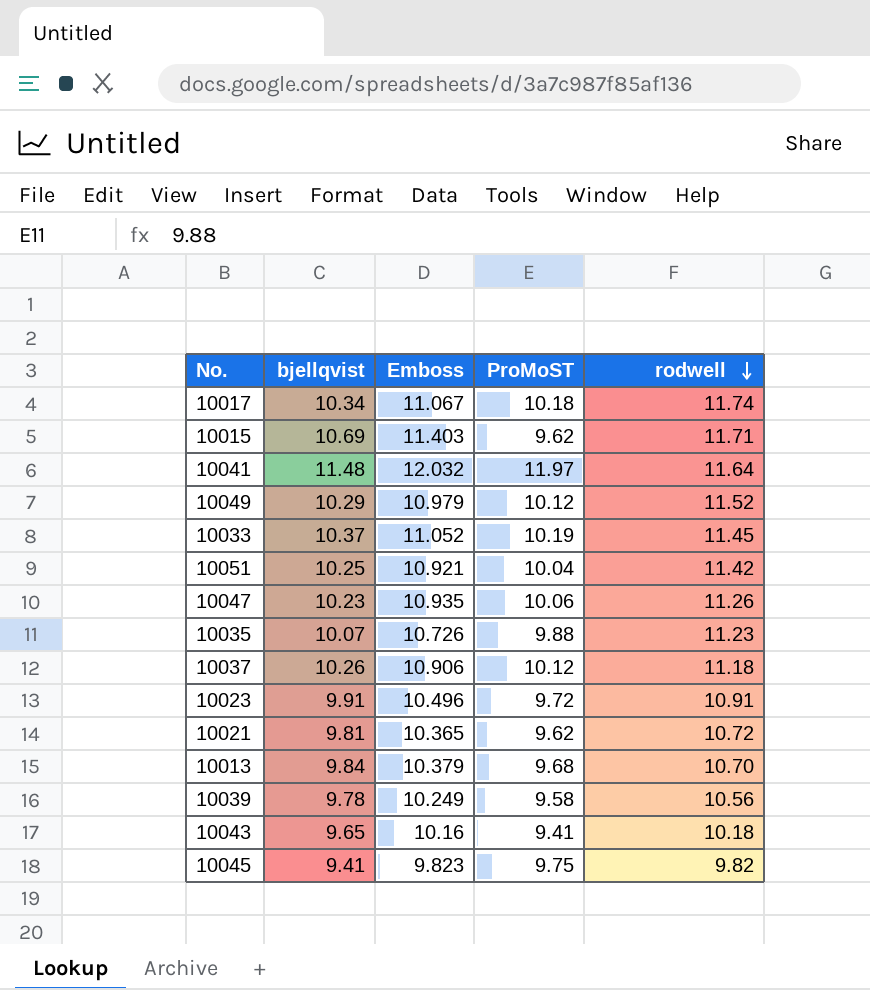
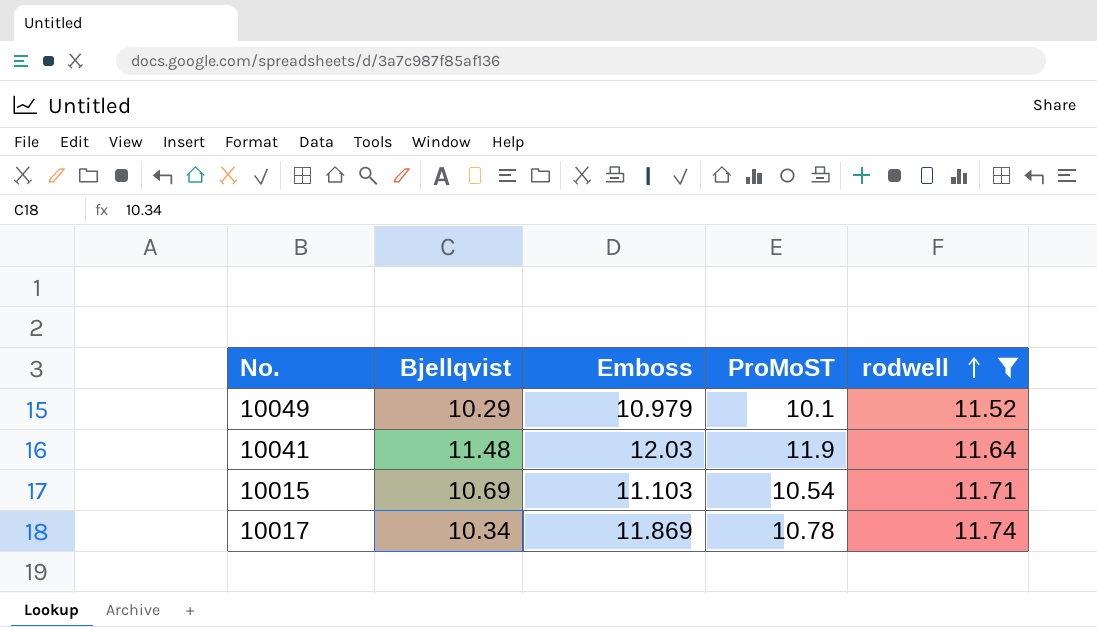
filter: none -> rodwell >= 11.52
row order: rodwell descending -> rodwell ascending
column name: bjellqvist -> Bjellqvist
10049 | ProMoST: 10.12 -> 10.1
10041 | Emboss: 12.032 -> 12.03
10041 | ProMoST: 11.97 -> 11.9
10015 | Emboss: 11.403 -> 11.103
10015 | ProMoST: 9.62 -> 10.54
10017 | Emboss: 11.067 -> 11.869
10017 | ProMoST: 10.18 -> 10.78

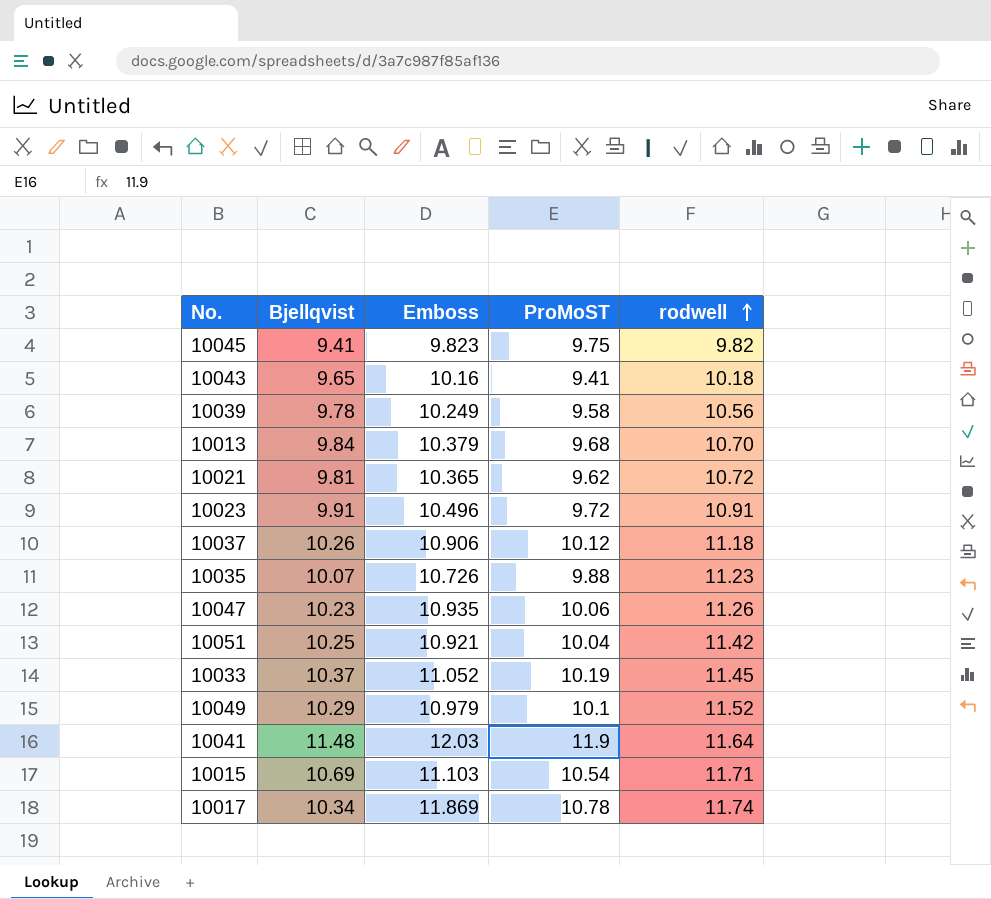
filter: rodwell >= 11.52 -> none

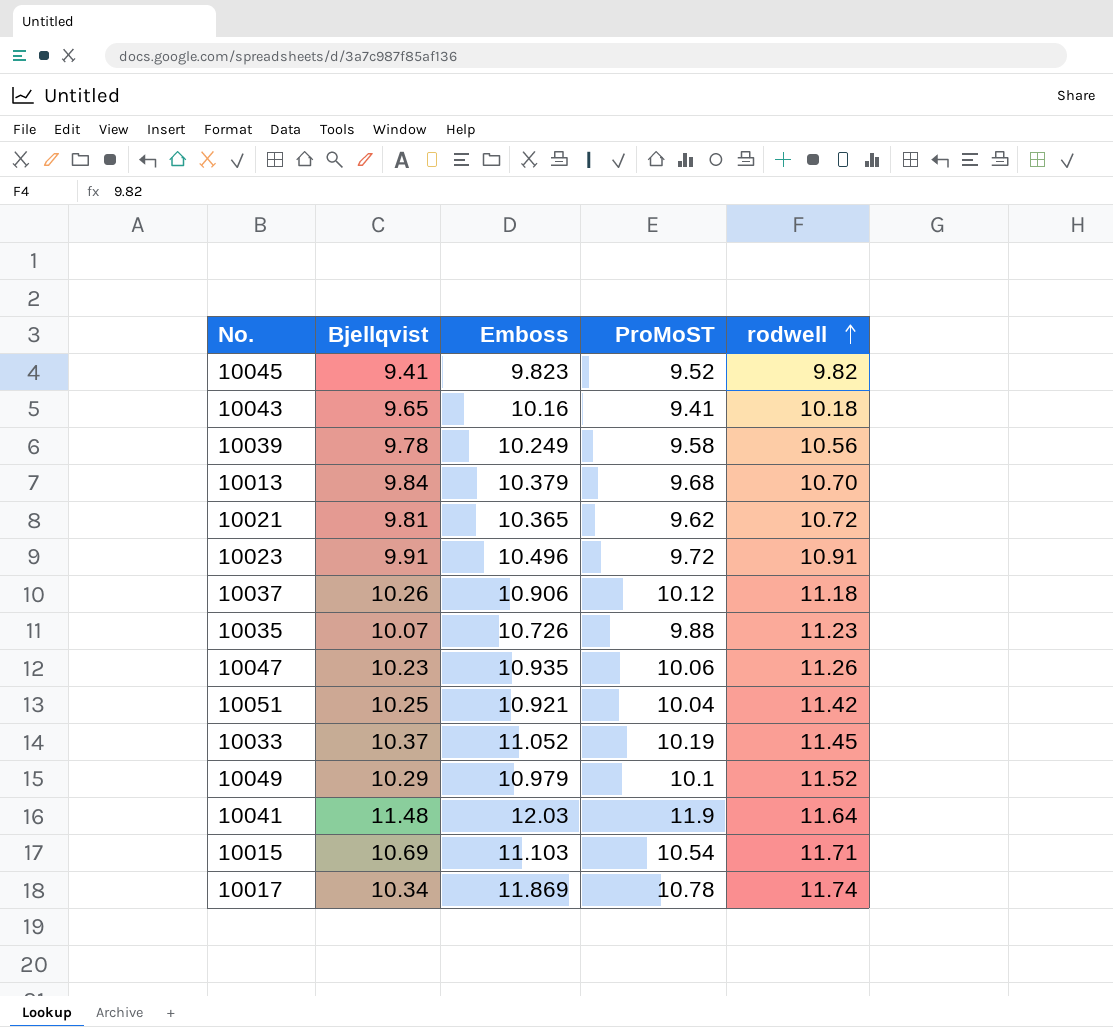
10045 | ProMoST: 9.75 -> 9.52

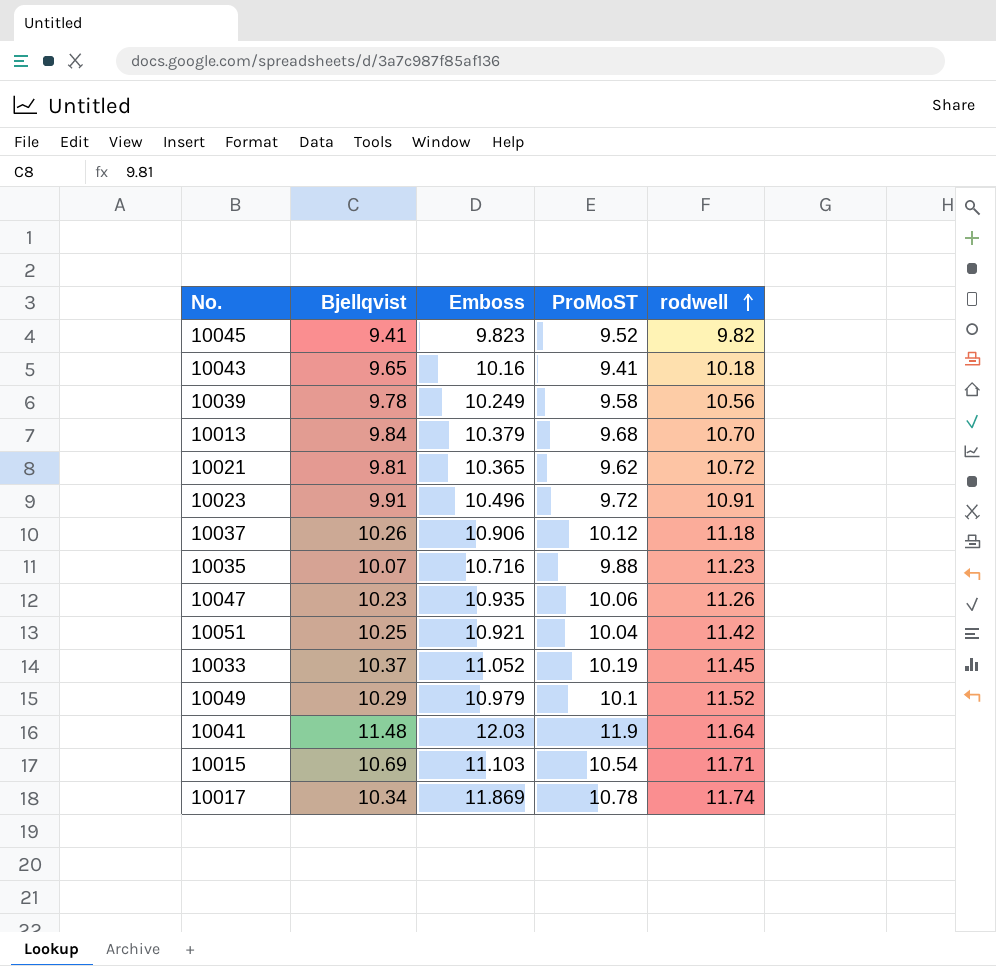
10035 | Emboss: 10.726 -> 10.716

